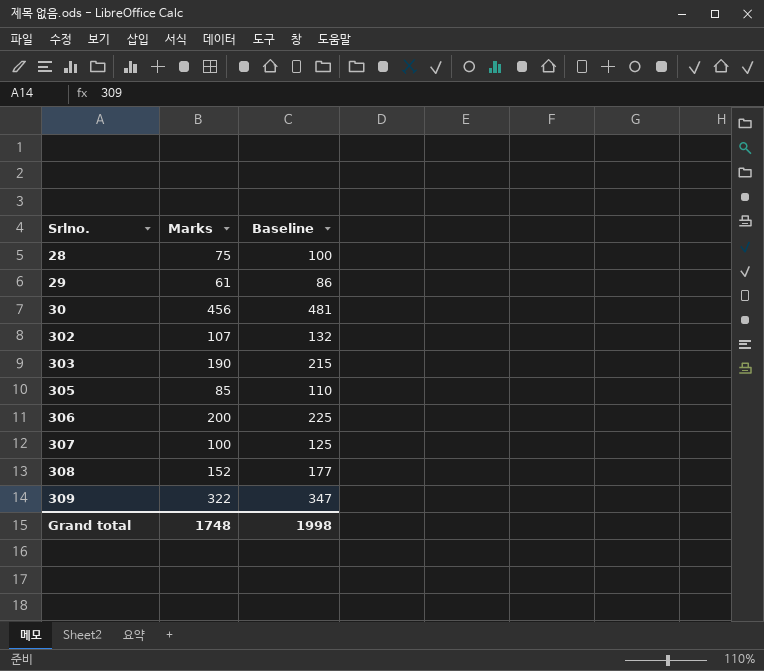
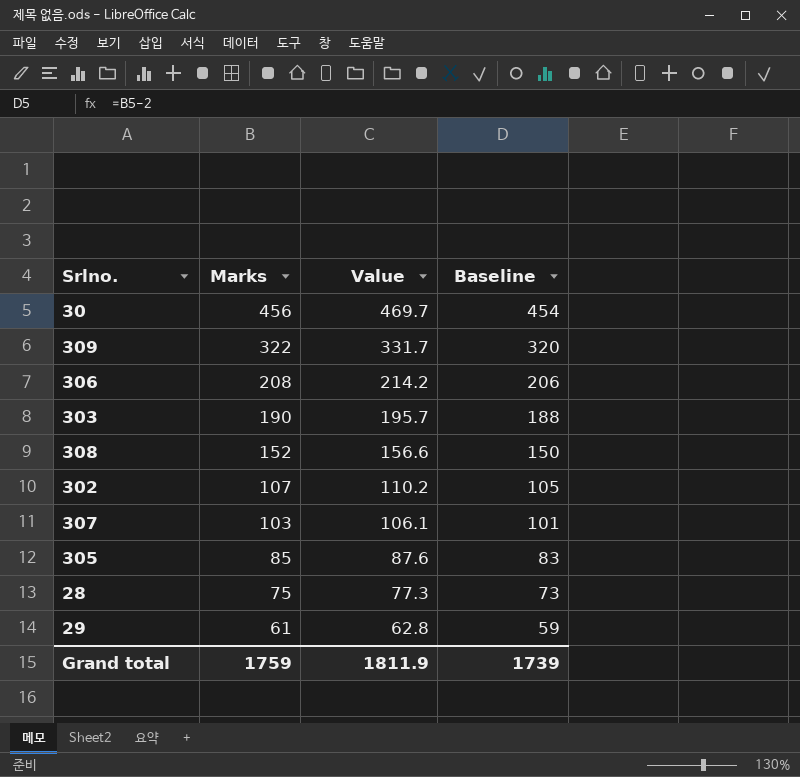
row order: Srlno. ascending -> Marks descending
column Value | formula: none -> [Marks] * 1.03
column Baseline | formula: [Marks] + 25 -> [Marks] - 2
306 | Marks: 200 -> 208
307 | Marks: 100 -> 103
Grand total | Marks: 1748 -> 1759
Grand total | Baseline: 1998 -> 1739

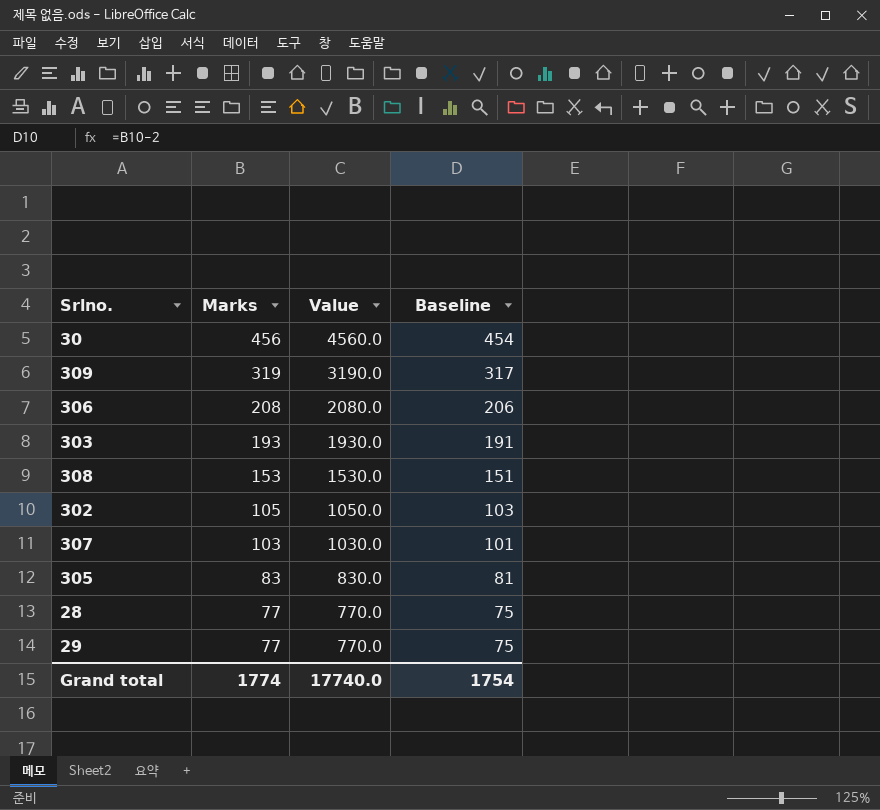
column Value | formula: [Marks] * 1.03 -> [Marks] * 10
309 | Marks: 322 -> 319
309 | Baseline: 320 -> 317
303 | Marks: 190 -> 193
303 | Baseline: 188 -> 191
308 | Marks: 152 -> 153
308 | Baseline: 150 -> 151
302 | Marks: 107 -> 105
302 | Baseline: 105 -> 103
305 | Marks: 85 -> 83
305 | Baseline: 83 -> 81
28 | Marks: 75 -> 77
28 | Baseline: 73 -> 75
29 | Marks: 61 -> 77
29 | Baseline: 59 -> 75
Grand total | Marks: 1759 -> 1774
Grand total | Value: 1811.9 -> 17740.0
Grand total | Baseline: 1739 -> 1754

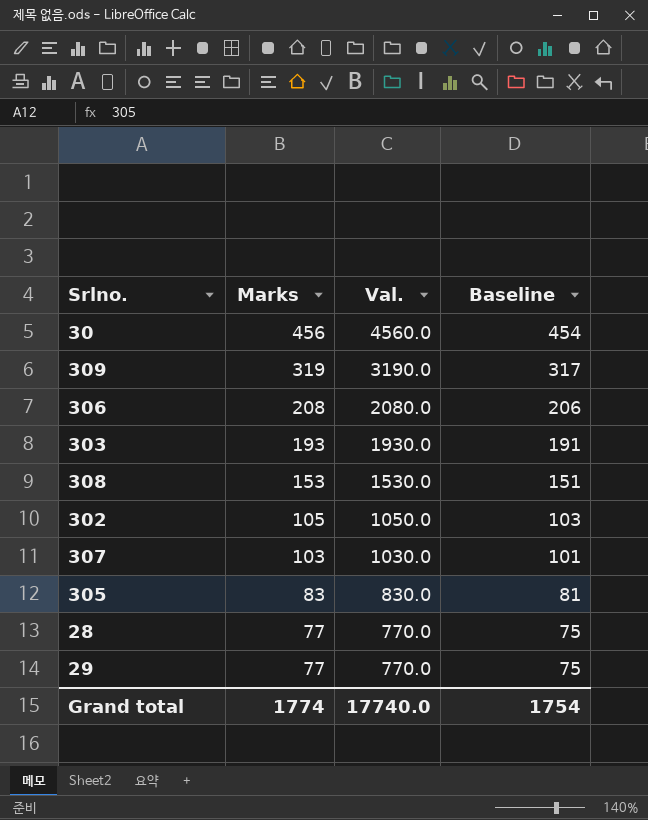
column name: Value -> Val.

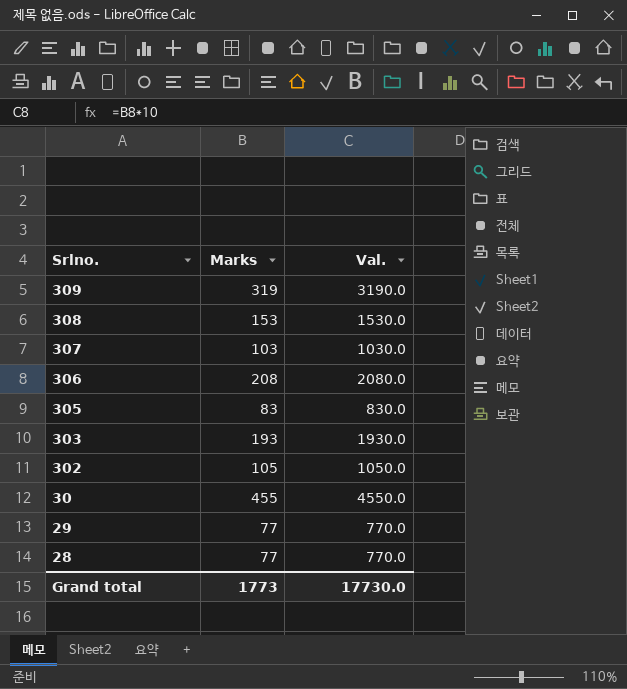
row order: Marks descending -> Srlno. descending
column Baseline | formula: [Marks] - 2 -> none
30 | Marks: 456 -> 455
30 | Val.: 4560.0 -> 4550.0
Grand total | Marks: 1774 -> 1773
Grand total | Val.: 17740.0 -> 17730.0

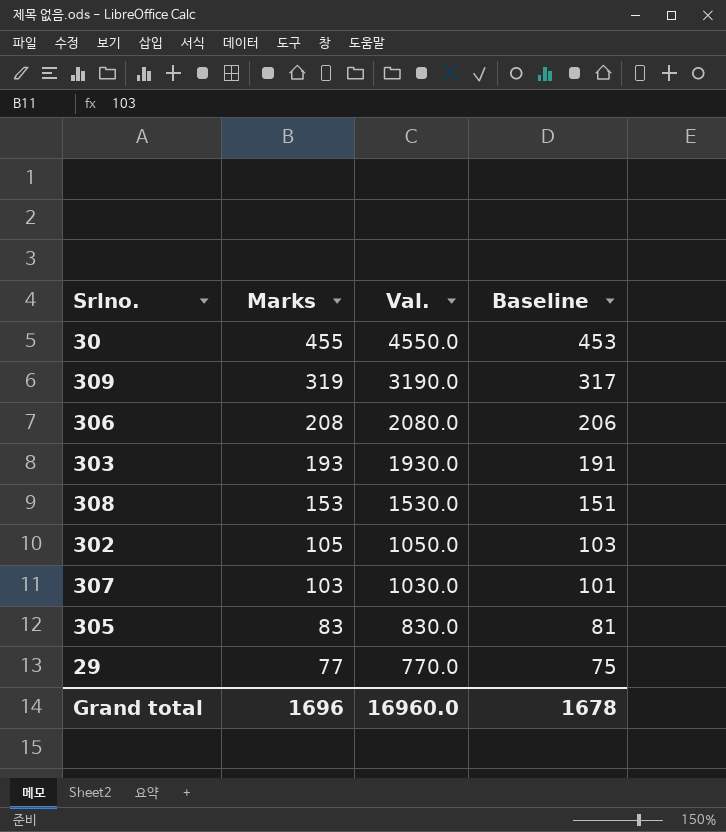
row order: Srlno. descending -> Marks descending
column Baseline | formula: none -> [Marks] - 2
row 28: 77 | 770.0 -> none
Grand total | Marks: 1773 -> 1696
Grand total | Val.: 17730.0 -> 16960.0

